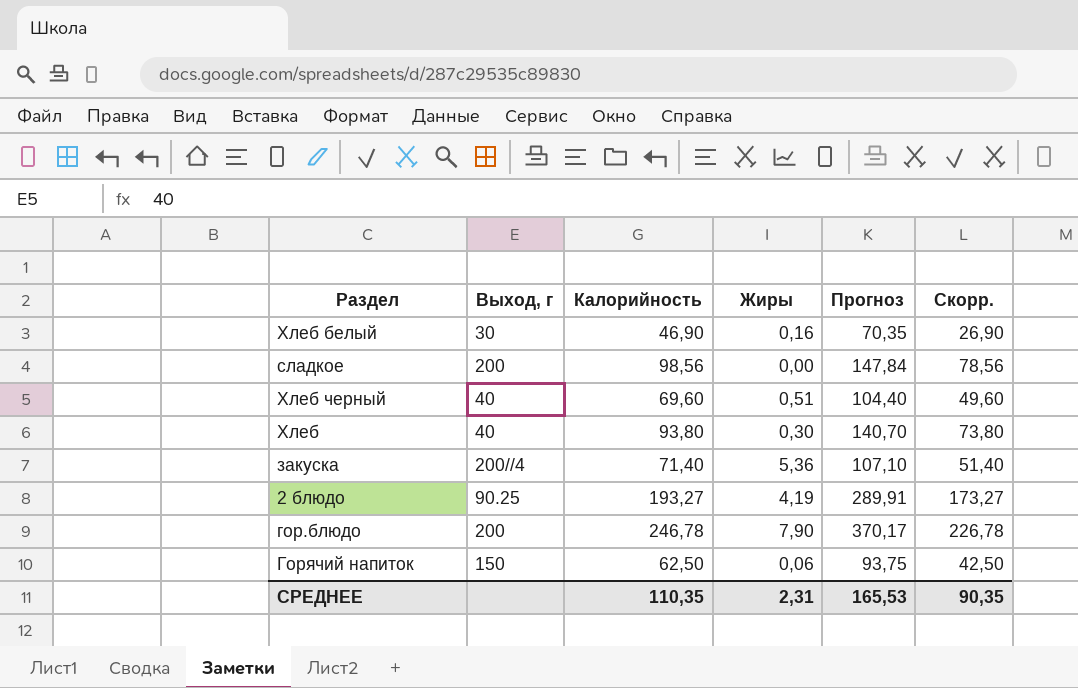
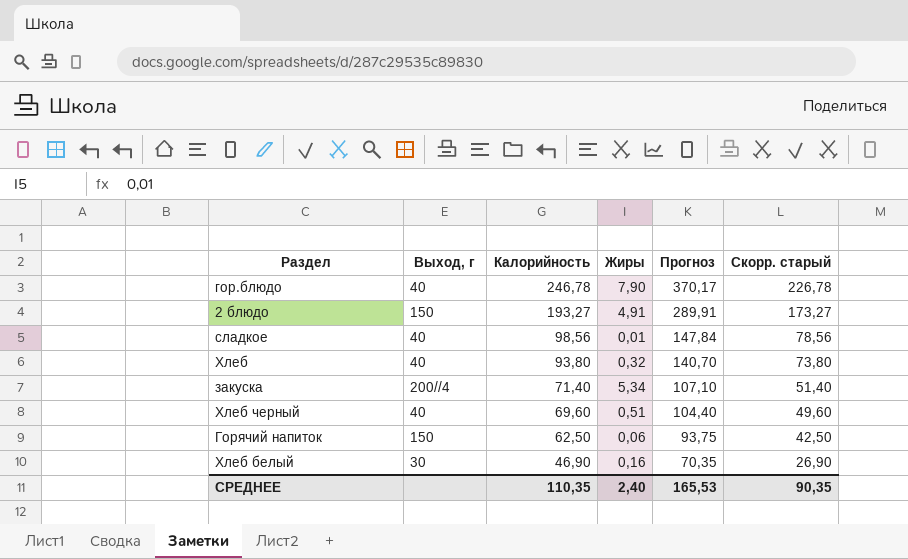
row order: none -> Калорийность descending
column name: Скорр. -> Скорр. старый
гор.блюдо | Выход, г: 200 -> 40
2 блюдо | Выход, г: 90.25 -> 150
2 блюдо | Жиры: 4,19 -> 4,91
сладкое | Выход, г: 200 -> 40
сладкое | Жиры: 0,00 -> 0,01
Хлеб | Жиры: 0,30 -> 0,32
закуска | Жиры: 5,36 -> 5,34
СРЕДНЕЕ | Жиры: 2,31 -> 2,40

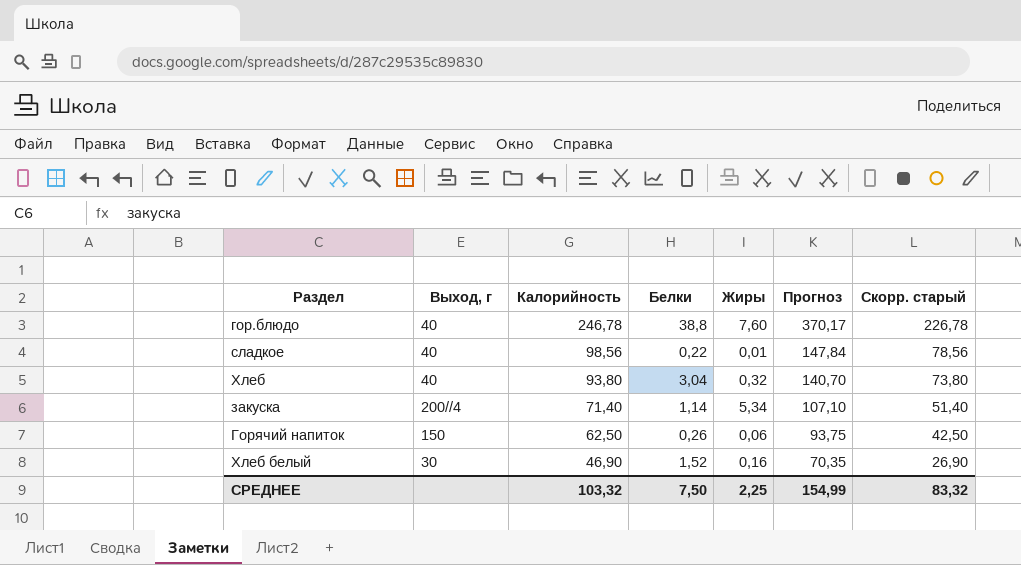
column Белки | position: none -> 4
row 2 блюдо: 150 | 193,27 | 4,91 | 289,91 | 173,27 -> none
row Хлеб черный: 40 | 69,60 | 0,51 | 104,40 | 49,60 -> none
гор.блюдо | Жиры: 7,90 -> 7,60
СРЕДНЕЕ | Калорийность: 110,35 -> 103,32
СРЕДНЕЕ | Жиры: 2,40 -> 2,25
СРЕДНЕЕ | Прогноз: 165,53 -> 154,99
СРЕДНЕЕ | Скорр. старый: 90,35 -> 83,32

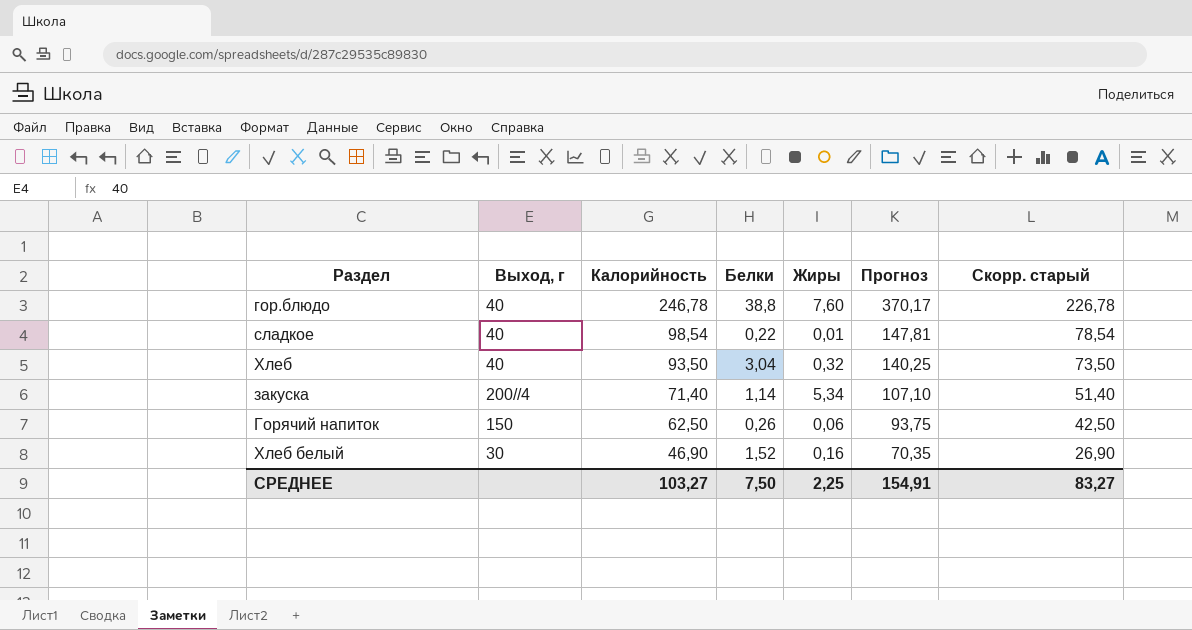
сладкое | Калорийность: 98,56 -> 98,54
сладкое | Прогноз: 147,84 -> 147,81
сладкое | Скорр. старый: 78,56 -> 78,54
Хлеб | Калорийность: 93,80 -> 93,50
Хлеб | Прогноз: 140,70 -> 140,25
Хлеб | Скорр. старый: 73,80 -> 73,50
СРЕДНЕЕ | Калорийность: 103,32 -> 103,27
СРЕДНЕЕ | Прогноз: 154,99 -> 154,91
СРЕДНЕЕ | Скорр. старый: 83,32 -> 83,27

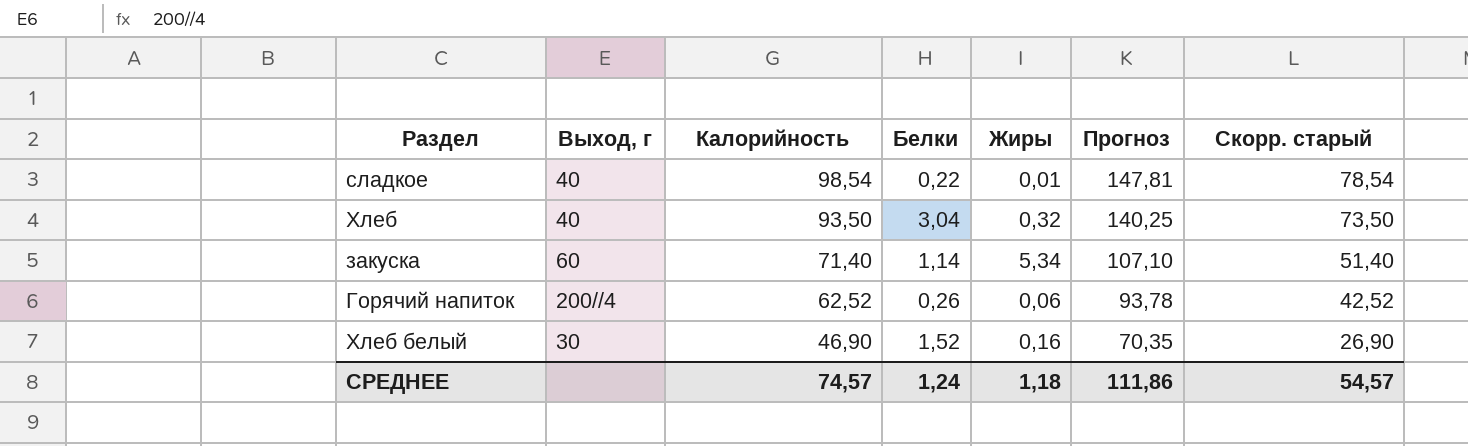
row гор.блюдо: 40 | 246,78 | 38,8 | 7,60 | 370,17 | 226,78 -> none
закуска | Выход, г: 200//4 -> 60
Горячий напиток | Выход, г: 150 -> 200//4
Горячий напиток | Калорийность: 62,50 -> 62,52
Горячий напиток | Прогноз: 93,75 -> 93,78
Горячий напиток | Скорр. старый: 42,50 -> 42,52
СРЕДНЕЕ | Калорийность: 103,27 -> 74,57
СРЕДНЕЕ | Белки: 7,50 -> 1,24
СРЕДНЕЕ | Жиры: 2,25 -> 1,18
СРЕДНЕЕ | Прогноз: 154,91 -> 111,86
СРЕДНЕЕ | Скорр. старый: 83,27 -> 54,57

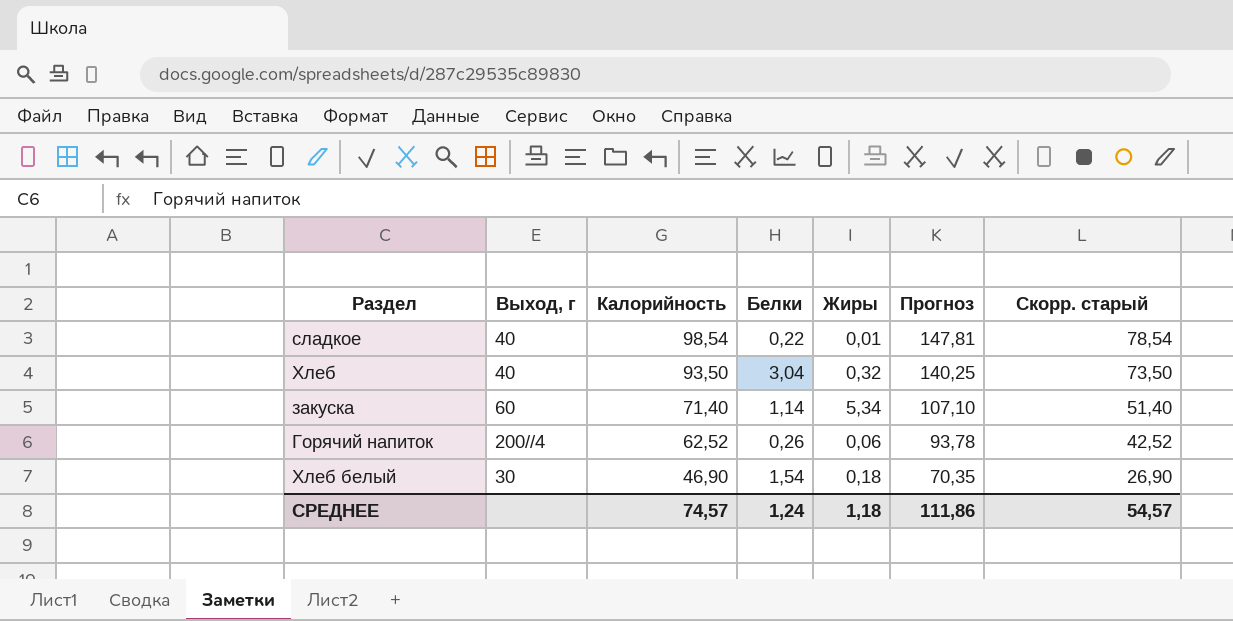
Хлеб белый | Белки: 1,52 -> 1,54
Хлеб белый | Жиры: 0,16 -> 0,18

